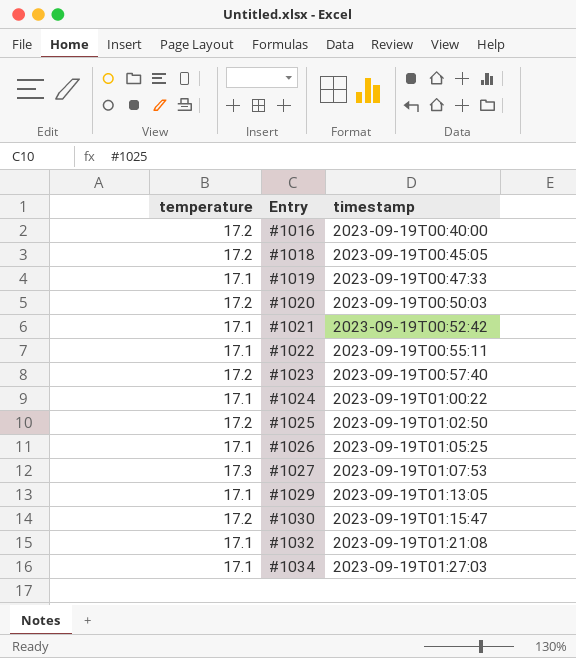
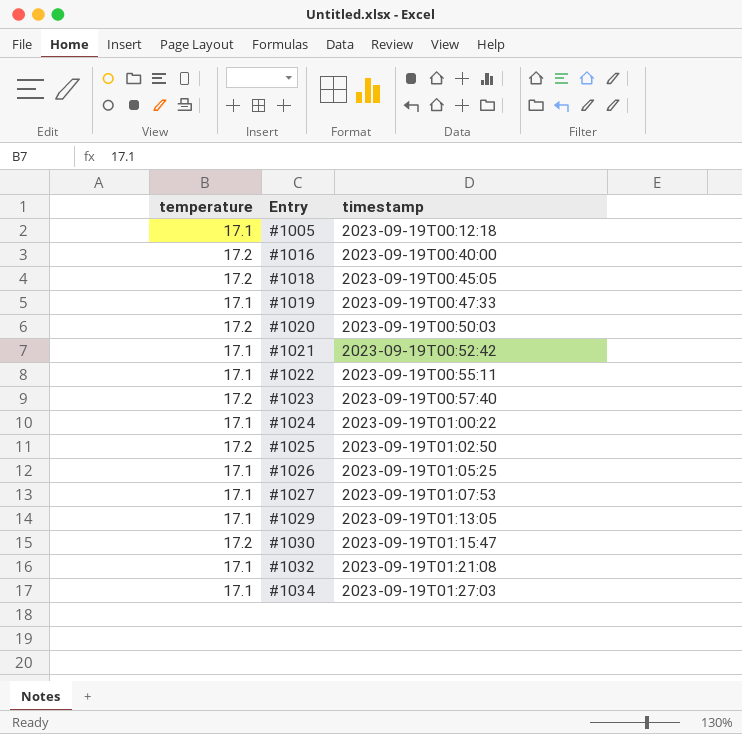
row #1005: none -> 17.1 | 2023-09-19T00:12:18
#1027 | temperature: 17.3 -> 17.1

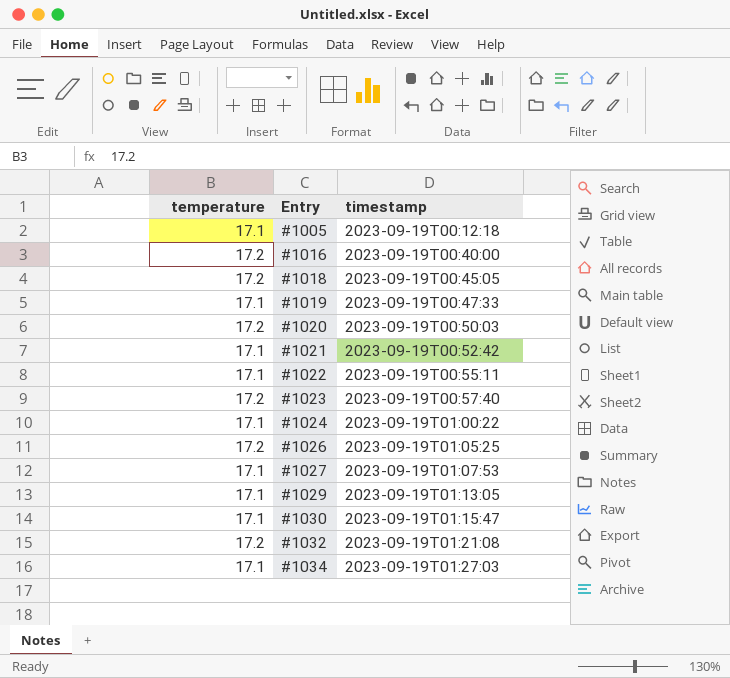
row #1025: 17.2 | 2023-09-19T01:02:50 -> none
#1026 | temperature: 17.1 -> 17.2
#1030 | temperature: 17.2 -> 17.1
#1032 | temperature: 17.1 -> 17.2

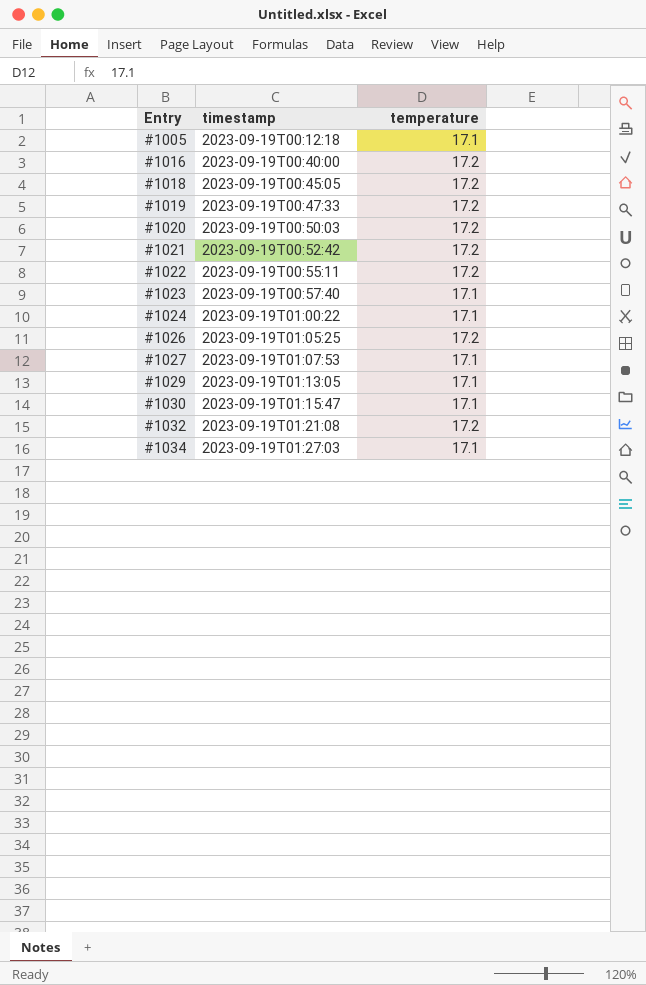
column temperature | position: 1 -> 3
#1019 | temperature: 17.1 -> 17.2
#1021 | temperature: 17.1 -> 17.2
#1022 | temperature: 17.1 -> 17.2
#1023 | temperature: 17.2 -> 17.1

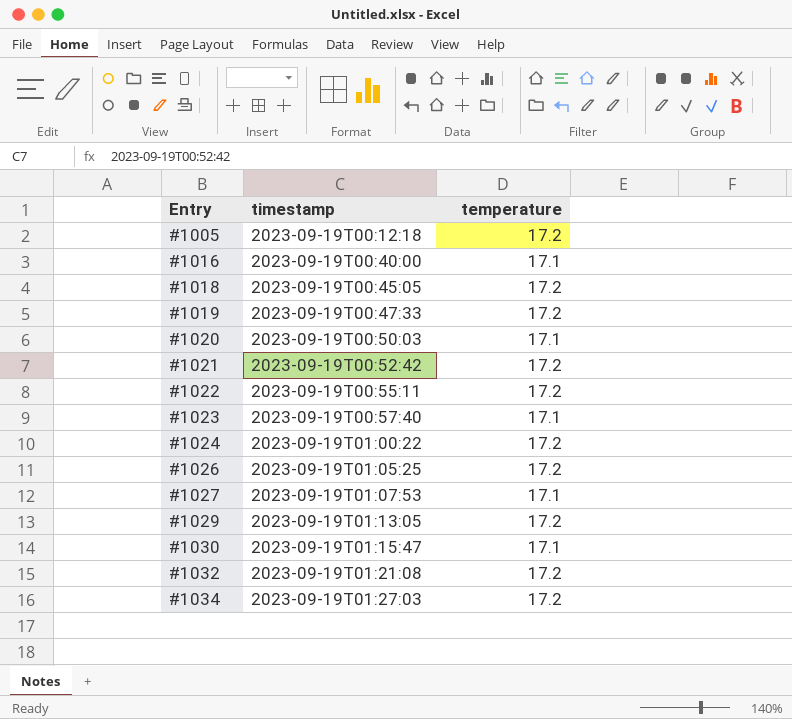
#1005 | temperature: 17.1 -> 17.2
#1016 | temperature: 17.2 -> 17.1
#1020 | temperature: 17.2 -> 17.1
#1024 | temperature: 17.1 -> 17.2
#1029 | temperature: 17.1 -> 17.2
#1034 | temperature: 17.1 -> 17.2

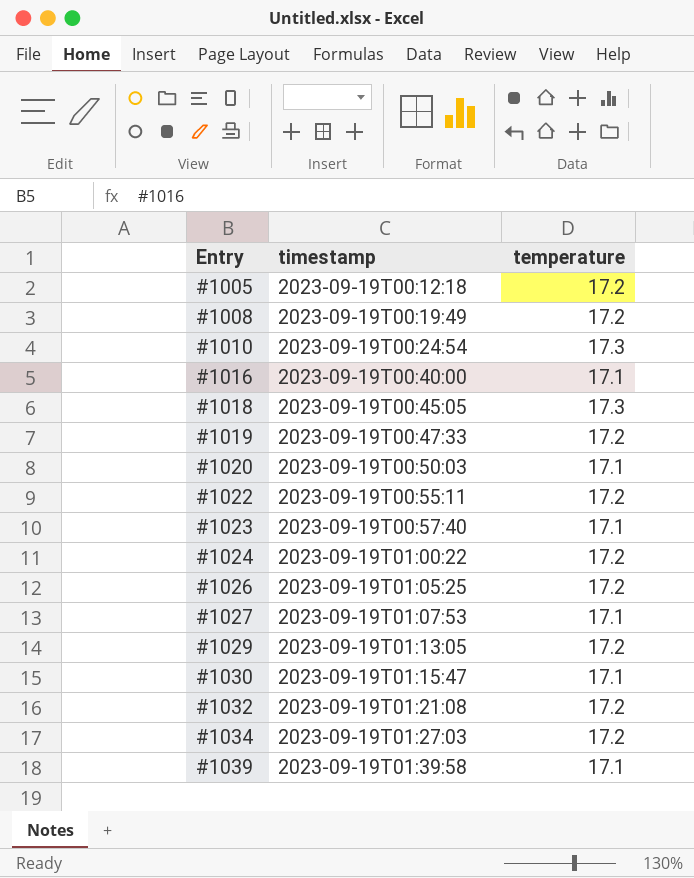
row #1021: 2023-09-19T00:52:42 | 17.2 -> none
row #1008: none -> 2023-09-19T00:19:49 | 17.2
row #1010: none -> 2023-09-19T00:24:54 | 17.3
#1018 | temperature: 17.2 -> 17.3
row #1039: none -> 2023-09-19T01:39:58 | 17.1

